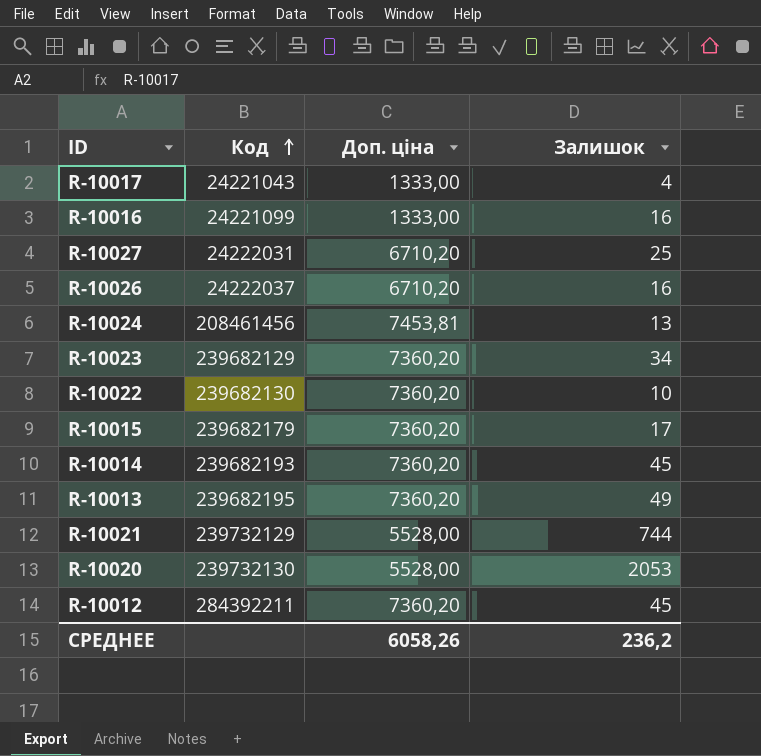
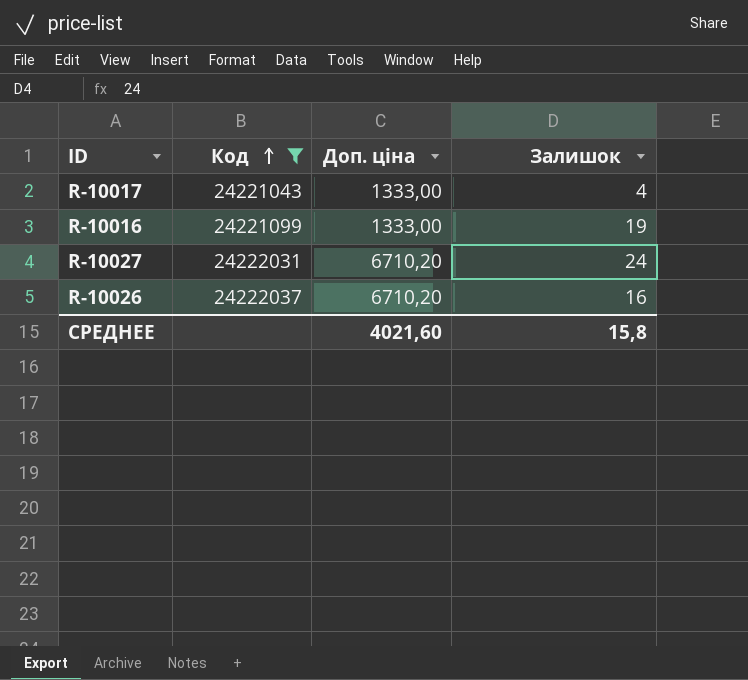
filter: none -> Код <= 24222037
R-10016 | Залишок: 16 -> 19
R-10027 | Залишок: 25 -> 24
СРЕДНЕЕ | Доп. ціна: 6058,26 -> 4021,60
СРЕДНЕЕ | Залишок: 236,2 -> 15,8

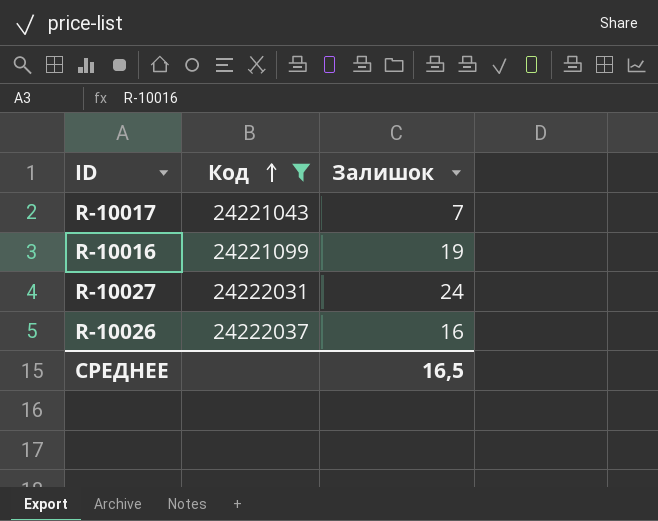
column Доп. ціна | position: 3 -> none
R-10017 | Залишок: 4 -> 7
СРЕДНЕЕ | Залишок: 15,8 -> 16,5

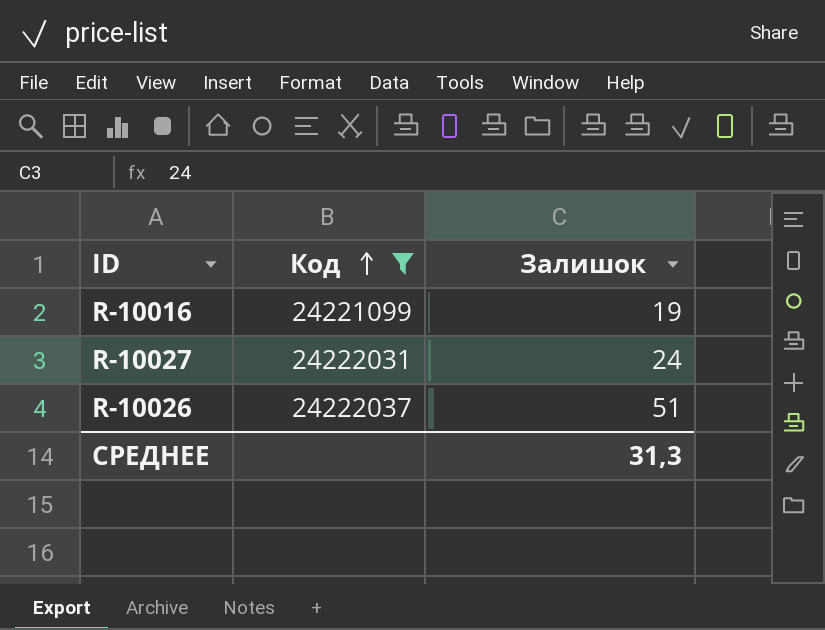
row R-10017: 24221043 | 7 -> none
R-10026 | Залишок: 16 -> 51
СРЕДНЕЕ | Залишок: 16,5 -> 31,3

